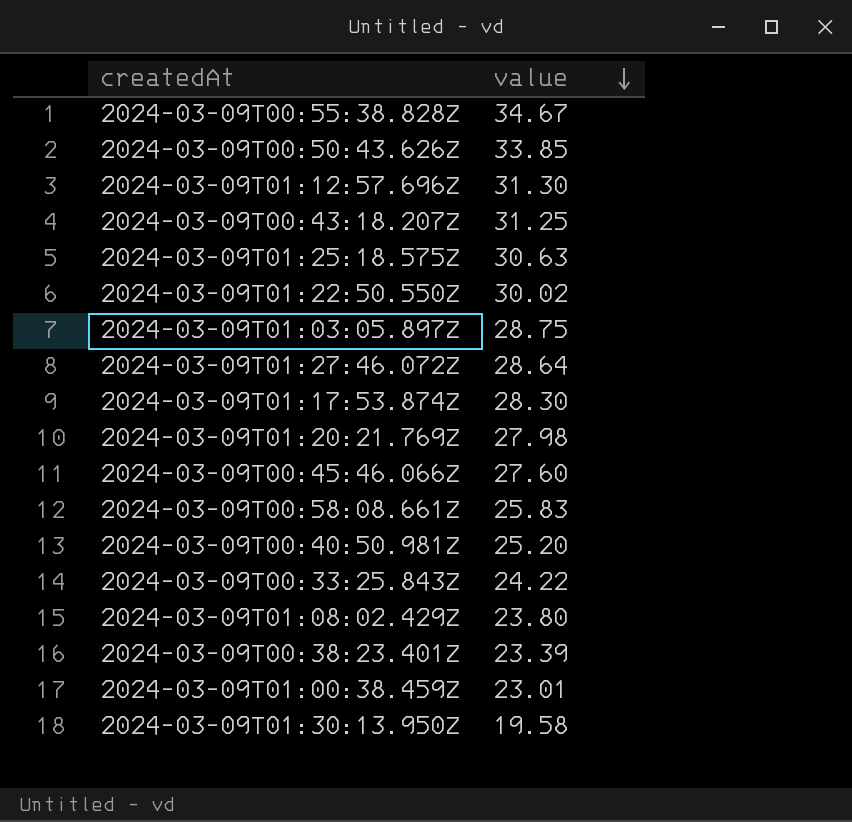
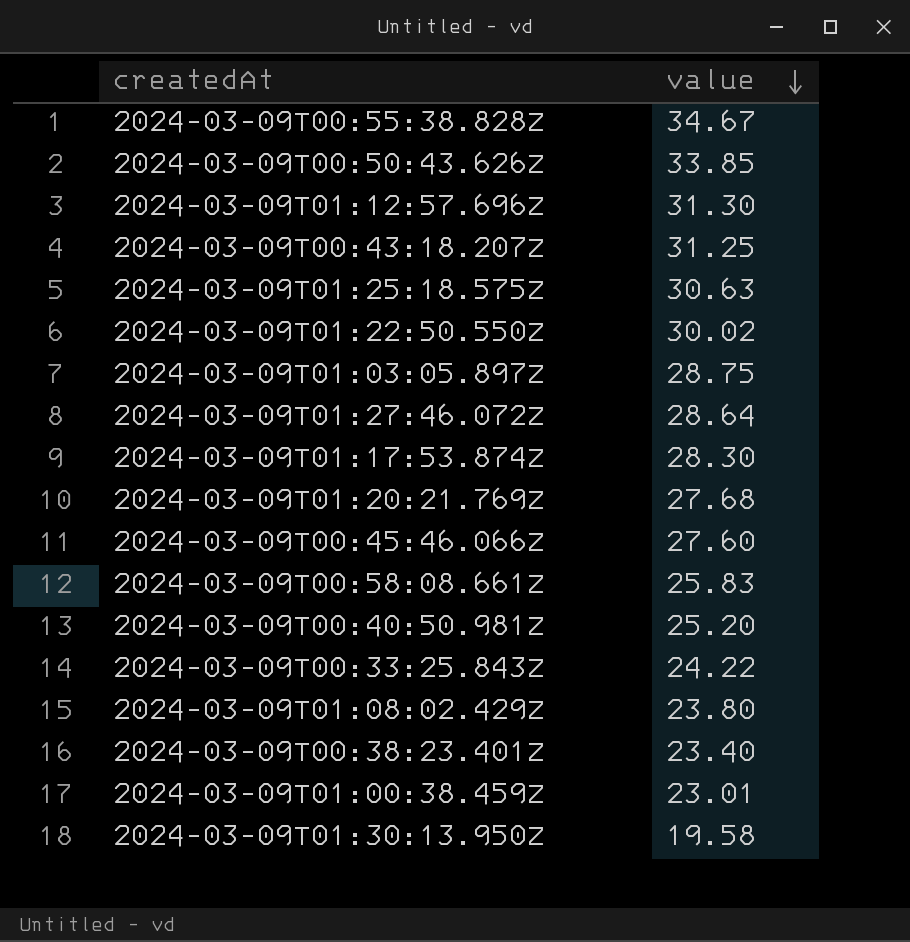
2024-03-09T01:20:21.769Z | value: 27.98 -> 27.68
2024-03-09T00:38:23.401Z | value: 23.39 -> 23.40

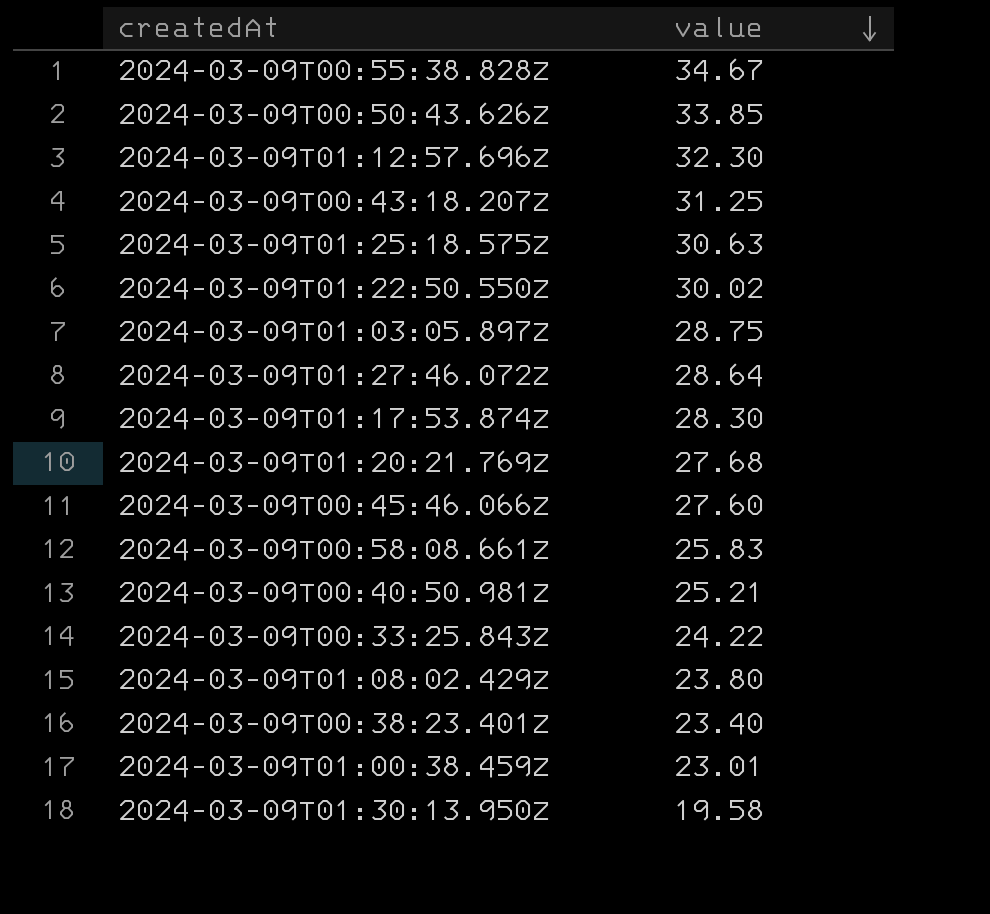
2024-03-09T01:12:57.696Z | value: 31.30 -> 32.30
2024-03-09T00:40:50.981Z | value: 25.20 -> 25.21

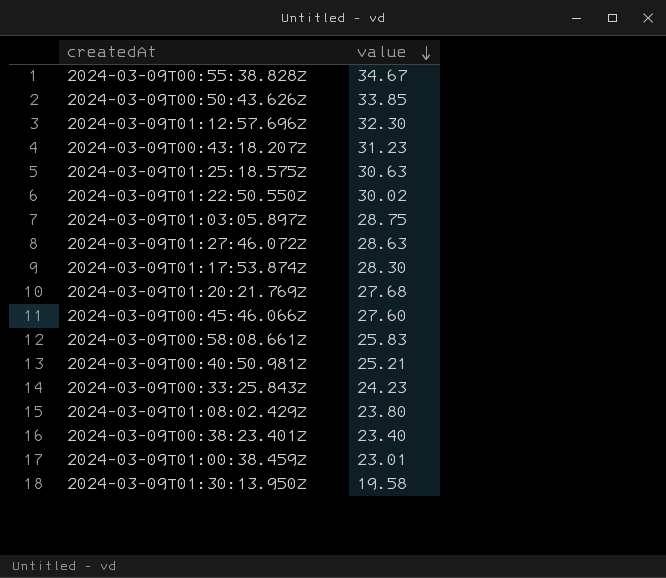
2024-03-09T00:43:18.207Z | value: 31.25 -> 31.23
2024-03-09T01:27:46.072Z | value: 28.64 -> 28.63
2024-03-09T00:33:25.843Z | value: 24.22 -> 24.23

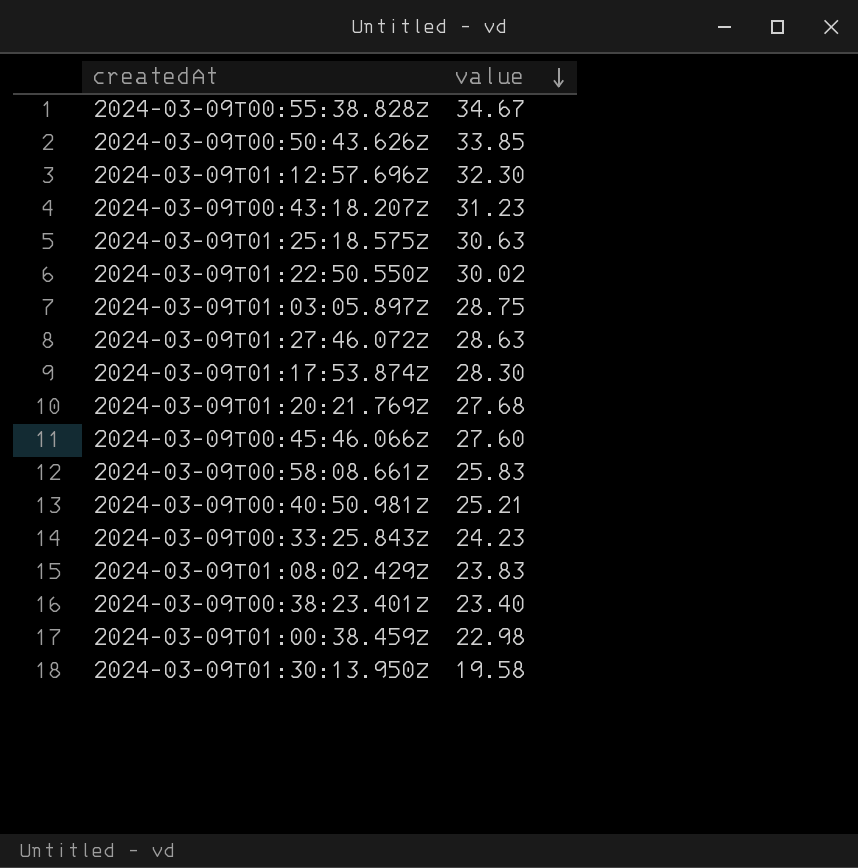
2024-03-09T01:08:02.429Z | value: 23.80 -> 23.83
2024-03-09T01:00:38.459Z | value: 23.01 -> 22.98

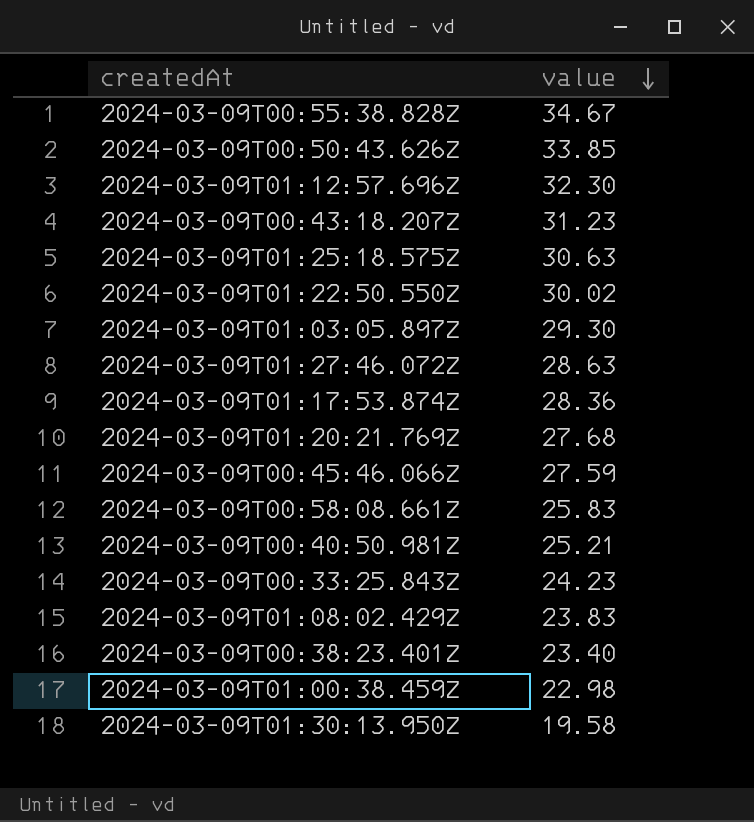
2024-03-09T01:03:05.897Z | value: 28.75 -> 29.30
2024-03-09T01:17:53.874Z | value: 28.30 -> 28.36
2024-03-09T00:45:46.066Z | value: 27.60 -> 27.59

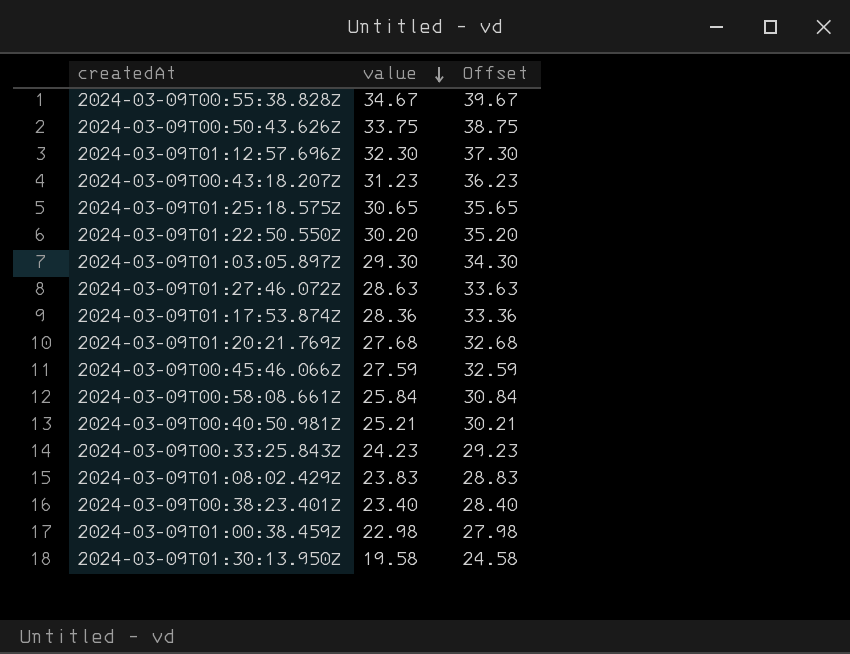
column Offset | formula: none -> [value] + 5
2024-03-09T00:50:43.626Z | value: 33.85 -> 33.75
2024-03-09T01:25:18.575Z | value: 30.63 -> 30.65
2024-03-09T01:22:50.550Z | value: 30.02 -> 30.20
2024-03-09T00:58:08.661Z | value: 25.83 -> 25.84

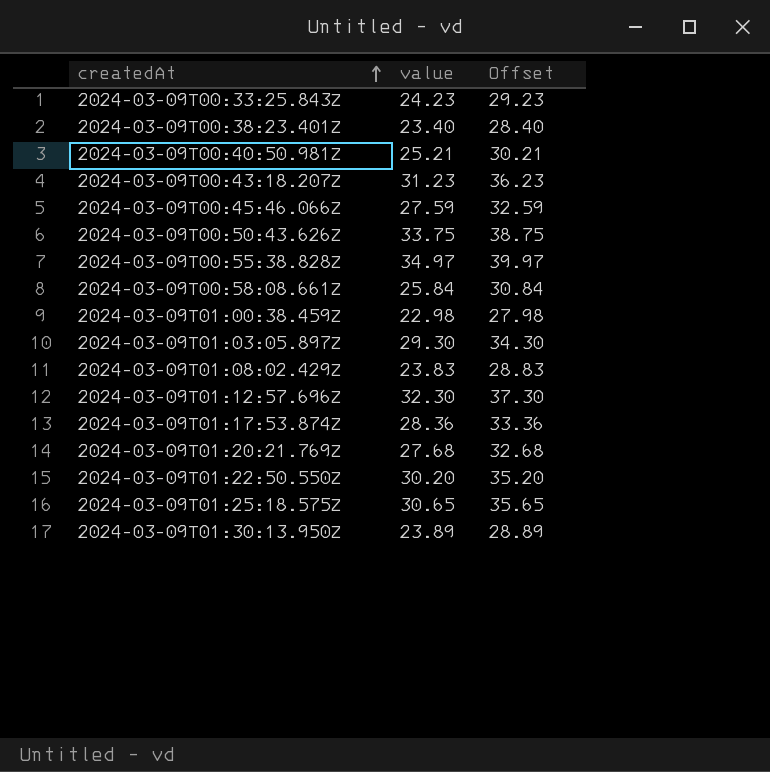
row order: value descending -> createdAt ascending
row 2024-03-09T01:27:46.072Z: 28.63 | 33.63 -> none
2024-03-09T00:55:38.828Z | value: 34.67 -> 34.97
2024-03-09T00:55:38.828Z | Offset: 39.67 -> 39.97
2024-03-09T01:30:13.950Z | value: 19.58 -> 23.89
2024-03-09T01:30:13.950Z | Offset: 24.58 -> 28.89

